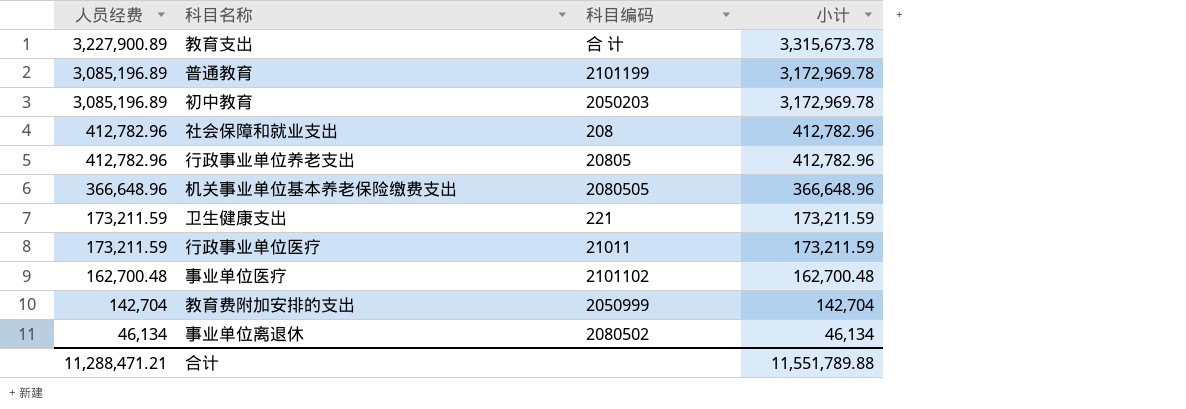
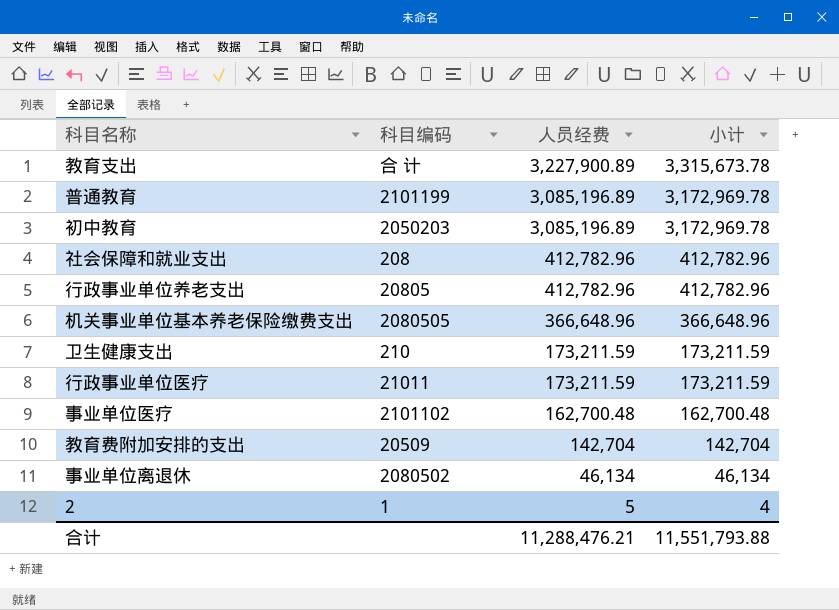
column 人员经费 | position: 1 -> 3
卫生健康支出 | 科目编码: 221 -> 210
教育费附加安排的支出 | 科目编码: 2050999 -> 20509
row 2: none -> 1 | 5 | 4
合计 | 人员经费: 11,288,471.21 -> 11,288,476.21
合计 | 小计: 11,551,789.88 -> 11,551,793.88

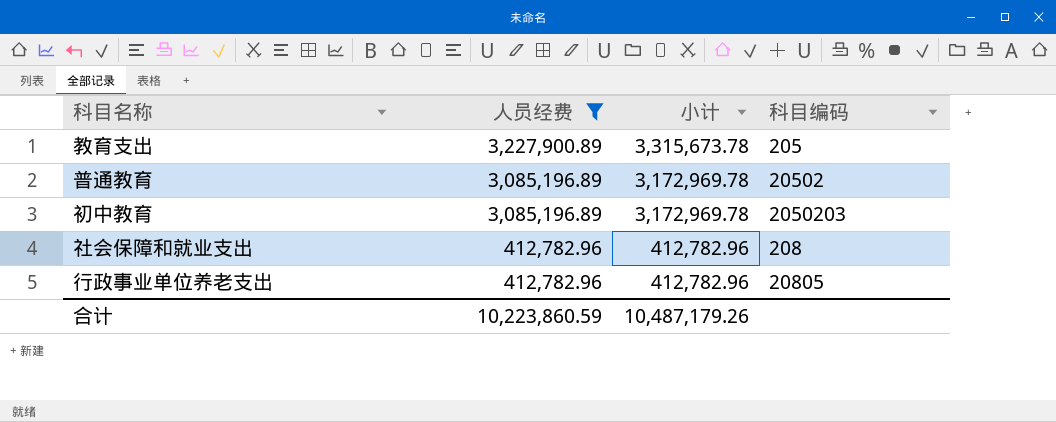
filter: none -> 人员经费 >= 412,782.96
column 科目编码 | position: 2 -> 4
教育支出 | 科目编码: 合 计 -> 205
普通教育 | 科目编码: 2101199 -> 20502
合计 | 人员经费: 11,288,476.21 -> 10,223,860.59
合计 | 小计: 11,551,793.88 -> 10,487,179.26

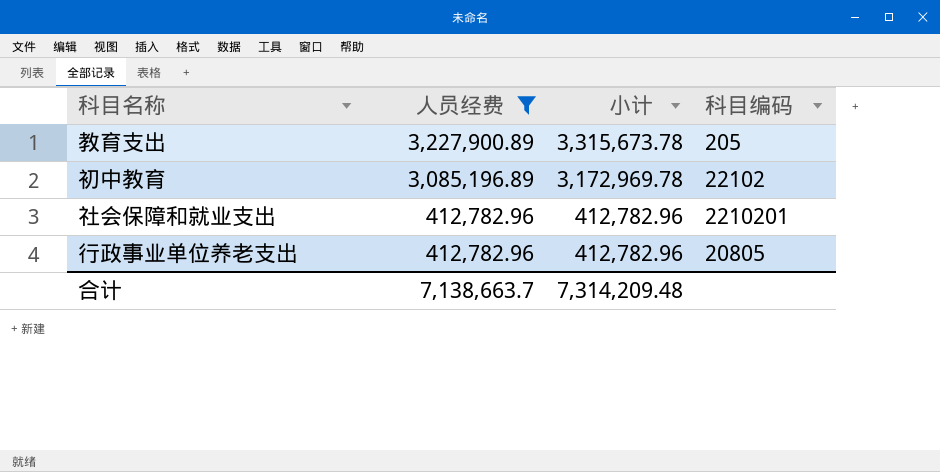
row 普通教育: 3,085,196.89 | 3,172,969.78 | 20502 -> none
初中教育 | 科目编码: 2050203 -> 22102
社会保障和就业支出 | 科目编码: 208 -> 2210201
合计 | 人员经费: 10,223,860.59 -> 7,138,663.7
合计 | 小计: 10,487,179.26 -> 7,314,209.48

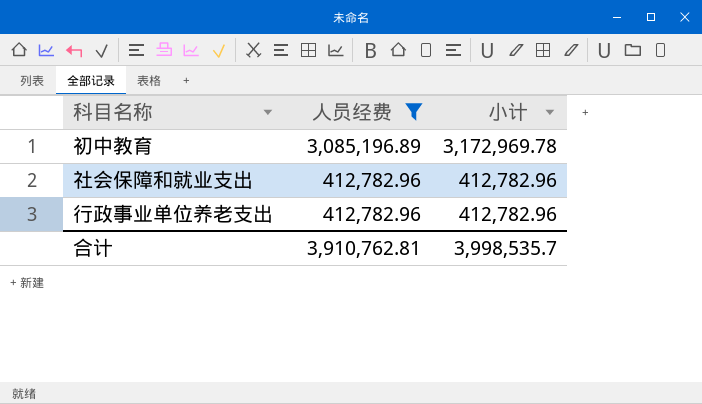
column 科目编码 | position: 4 -> none
row 教育支出: 3,227,900.89 | 3,315,673.78 | 205 -> none
合计 | 人员经费: 7,138,663.7 -> 3,910,762.81
合计 | 小计: 7,314,209.48 -> 3,998,535.7

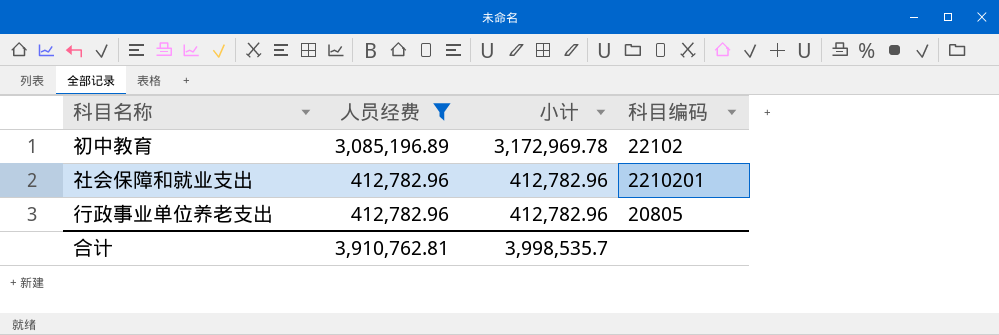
column 科目编码 | position: none -> 4

